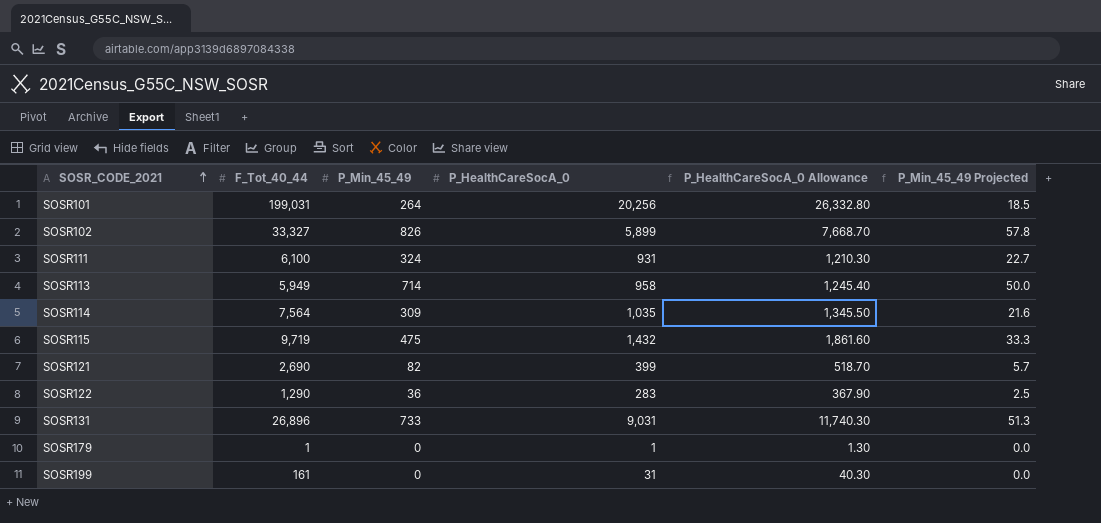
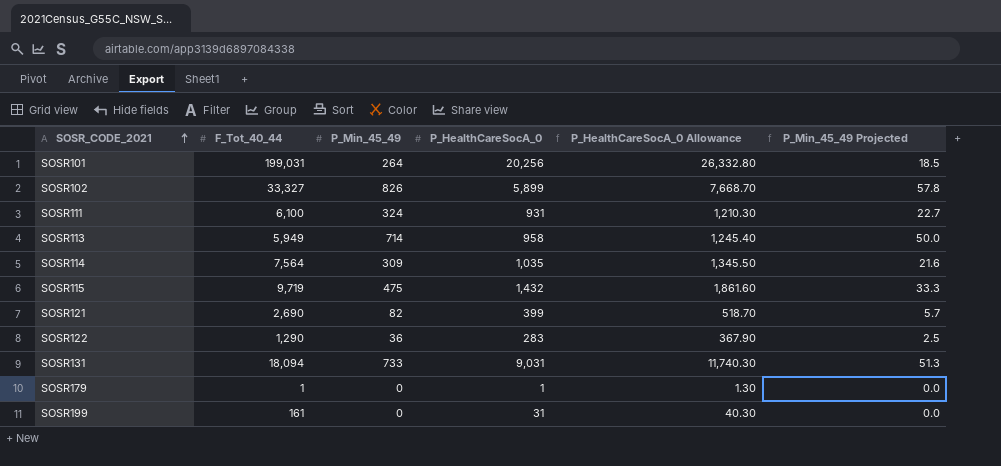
SOSR131 | F_Tot_40_44: 26,896 -> 18,094

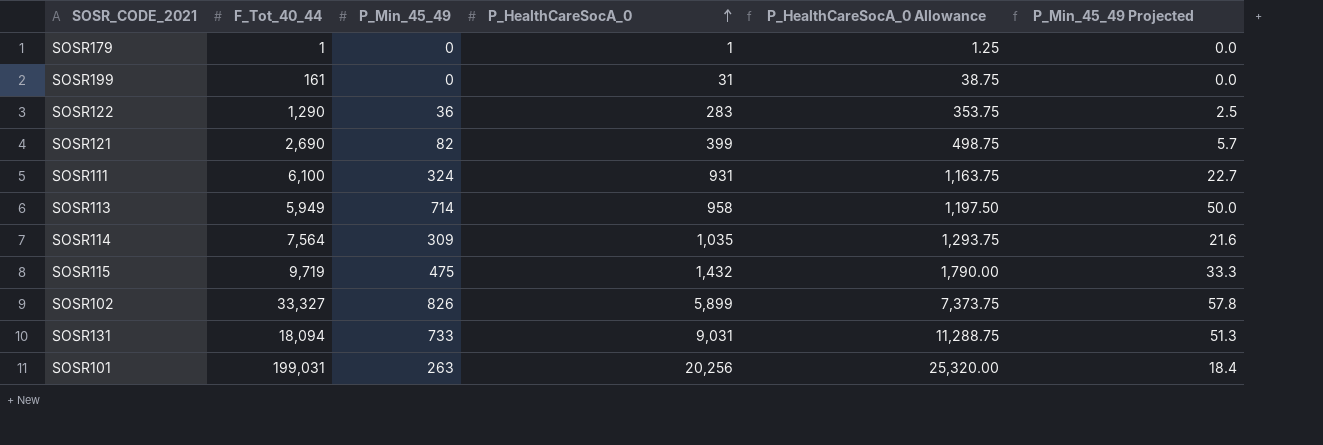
row order: SOSR_CODE_2021 ascending -> P_HealthCareSocA_0 ascending
column P_HealthCareSocA_0 Allowance | formula: [P_HealthCareSocA_0] * 1.3 -> [P_HealthCareSocA_0] * 1.25
SOSR101 | P_Min_45_49: 264 -> 263
SOSR101 | P_Min_45_49 Projected: 18.5 -> 18.4

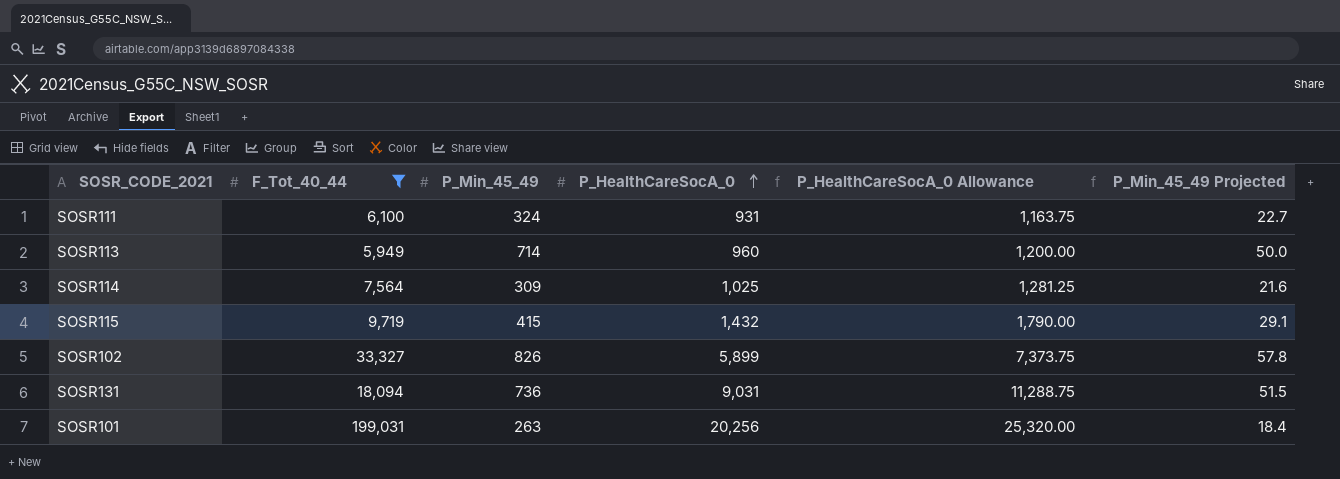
filter: none -> F_Tot_40_44 >= 5,949
SOSR113 | P_HealthCareSocA_0: 958 -> 960
SOSR113 | P_HealthCareSocA_0 Allowance: 1,197.50 -> 1,200.00
SOSR114 | P_HealthCareSocA_0: 1,035 -> 1,025
SOSR114 | P_HealthCareSocA_0 Allowance: 1,293.75 -> 1,281.25
SOSR115 | P_Min_45_49: 475 -> 415
SOSR115 | P_Min_45_49 Projected: 33.3 -> 29.1
SOSR131 | P_Min_45_49: 733 -> 736
SOSR131 | P_Min_45_49 Projected: 51.3 -> 51.5

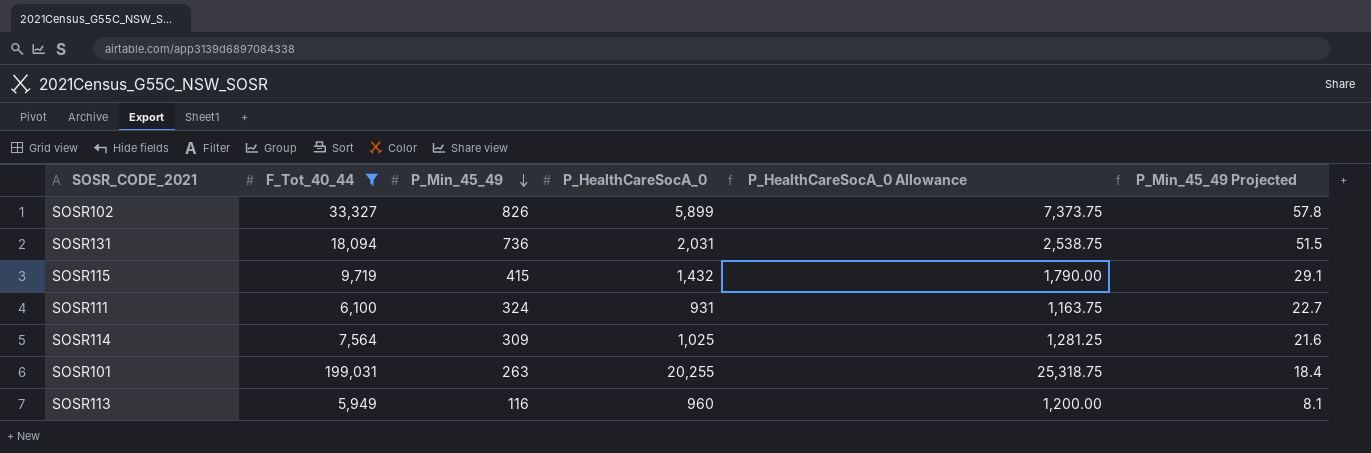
row order: P_HealthCareSocA_0 ascending -> P_Min_45_49 descending
SOSR131 | P_HealthCareSocA_0: 9,031 -> 2,031
SOSR131 | P_HealthCareSocA_0 Allowance: 11,288.75 -> 2,538.75
SOSR101 | P_HealthCareSocA_0: 20,256 -> 20,255
SOSR101 | P_HealthCareSocA_0 Allowance: 25,320.00 -> 25,318.75
SOSR113 | P_Min_45_49: 714 -> 116
SOSR113 | P_Min_45_49 Projected: 50.0 -> 8.1

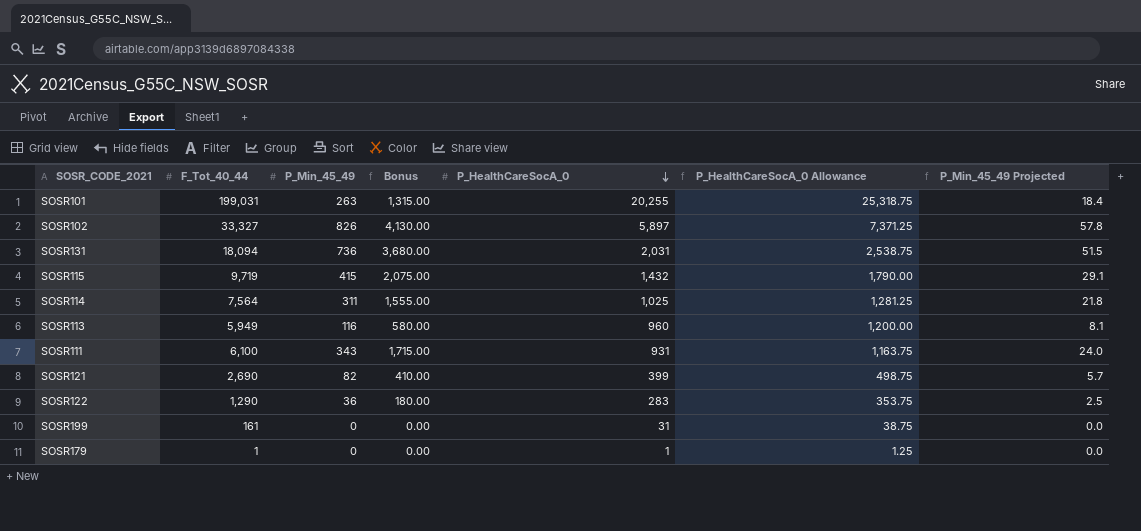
filter: F_Tot_40_44 >= 5,949 -> none
row order: P_Min_45_49 descending -> P_HealthCareSocA_0 descending
column Bonus | formula: none -> [P_Min_45_49] * 5
SOSR102 | P_HealthCareSocA_0: 5,899 -> 5,897
SOSR102 | P_HealthCareSocA_0 Allowance: 7,373.75 -> 7,371.25
SOSR114 | P_Min_45_49: 309 -> 311
SOSR114 | P_Min_45_49 Projected: 21.6 -> 21.8
SOSR111 | P_Min_45_49: 324 -> 343
SOSR111 | P_Min_45_49 Projected: 22.7 -> 24.0

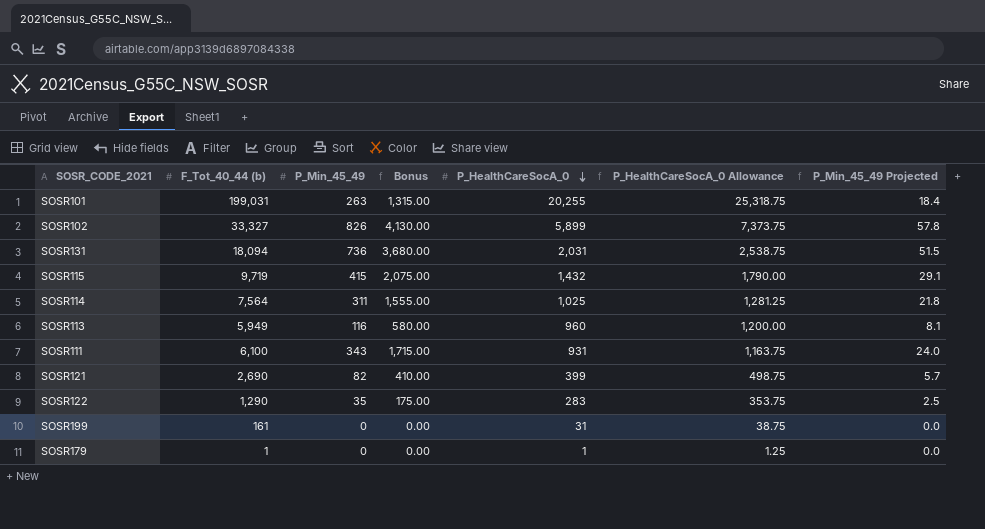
column name: F_Tot_40_44 -> F_Tot_40_44 (b)
SOSR102 | P_HealthCareSocA_0: 5,897 -> 5,899
SOSR102 | P_HealthCareSocA_0 Allowance: 7,371.25 -> 7,373.75
SOSR122 | P_Min_45_49: 36 -> 35
SOSR122 | Bonus: 180.00 -> 175.00

